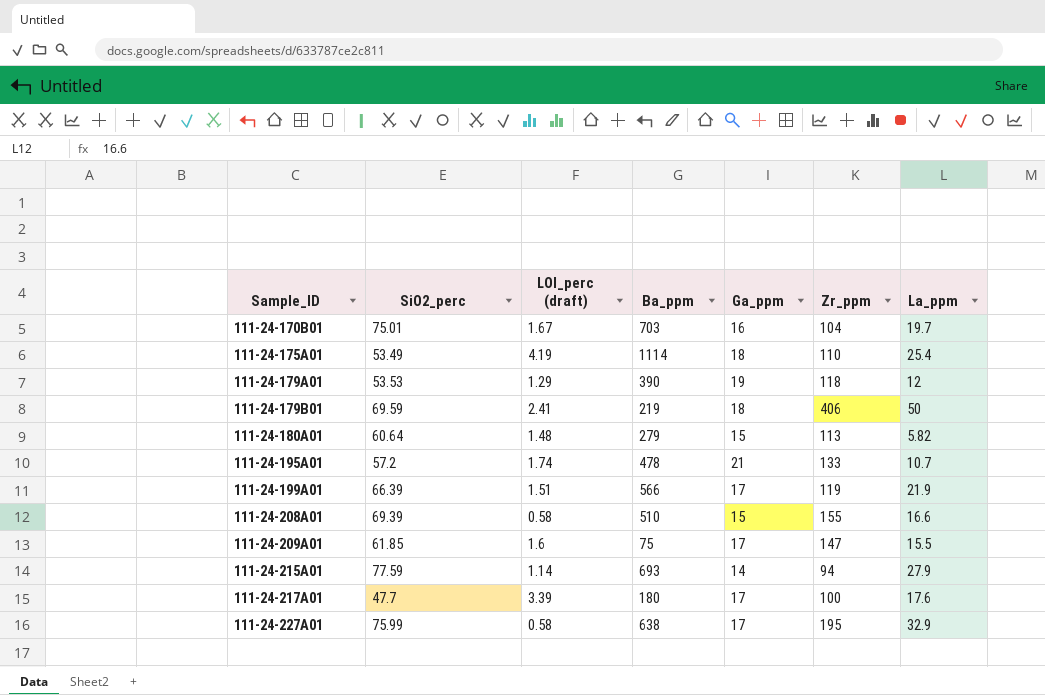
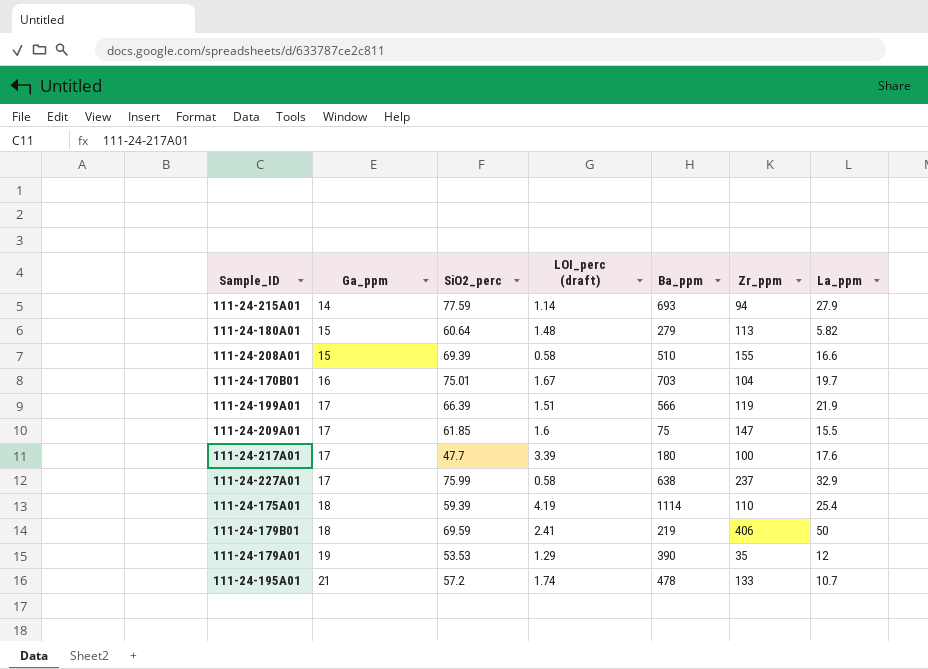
row order: Sample_ID ascending -> Ga_ppm ascending
column Ga_ppm | position: 5 -> 2
111-24-227A01 | Zr_ppm: 195 -> 237
111-24-175A01 | SiO2_perc: 53.49 -> 59.39
111-24-179A01 | Zr_ppm: 118 -> 35

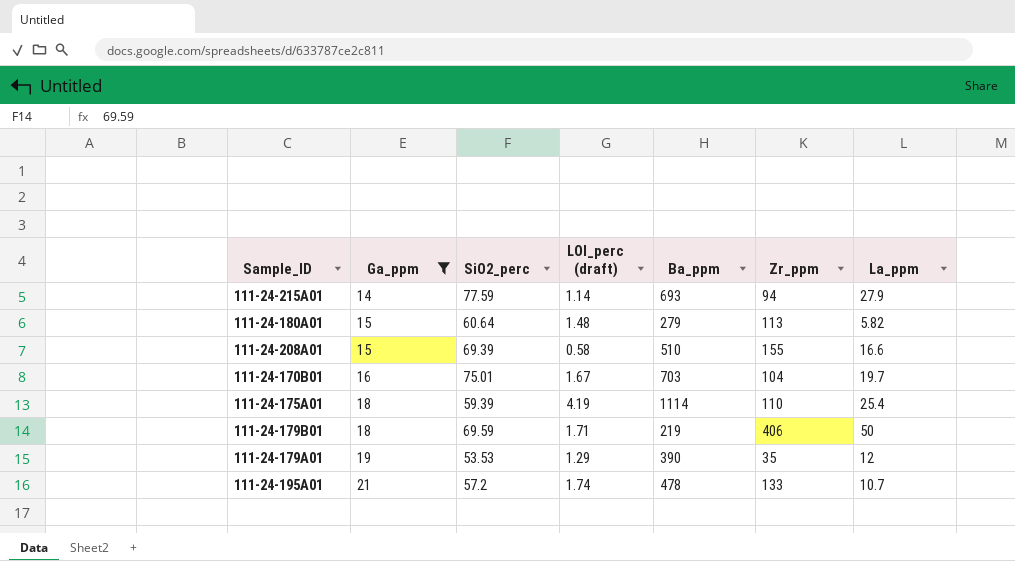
filter: none -> Ga_ppm != 17
111-24-179B01 | LOI_perc (draft): 2.41 -> 1.71

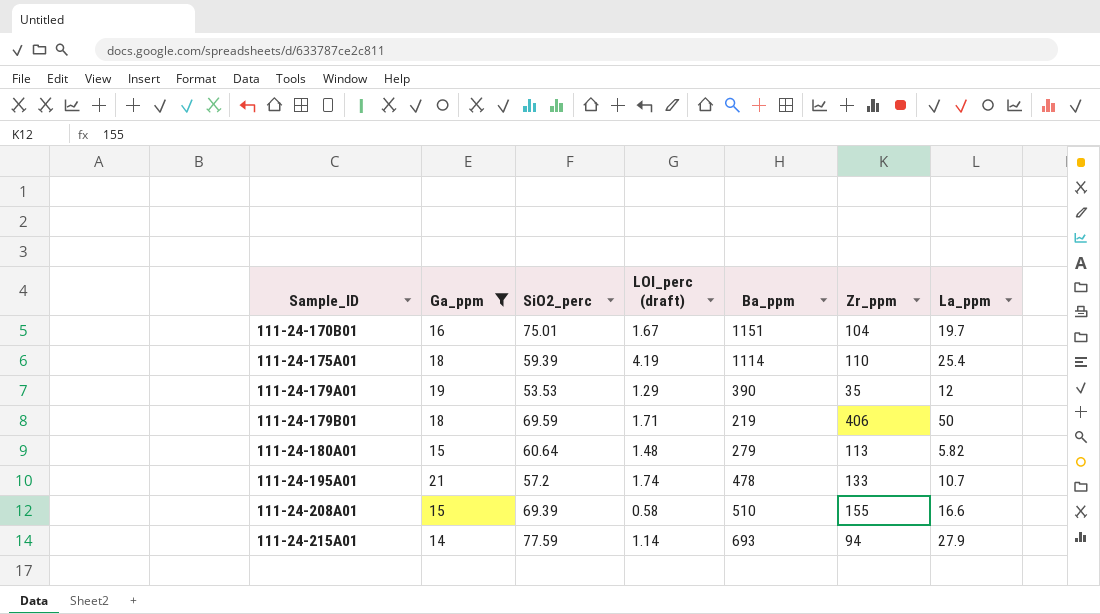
row order: Ga_ppm ascending -> Sample_ID ascending
111-24-170B01 | Ba_ppm: 703 -> 1151

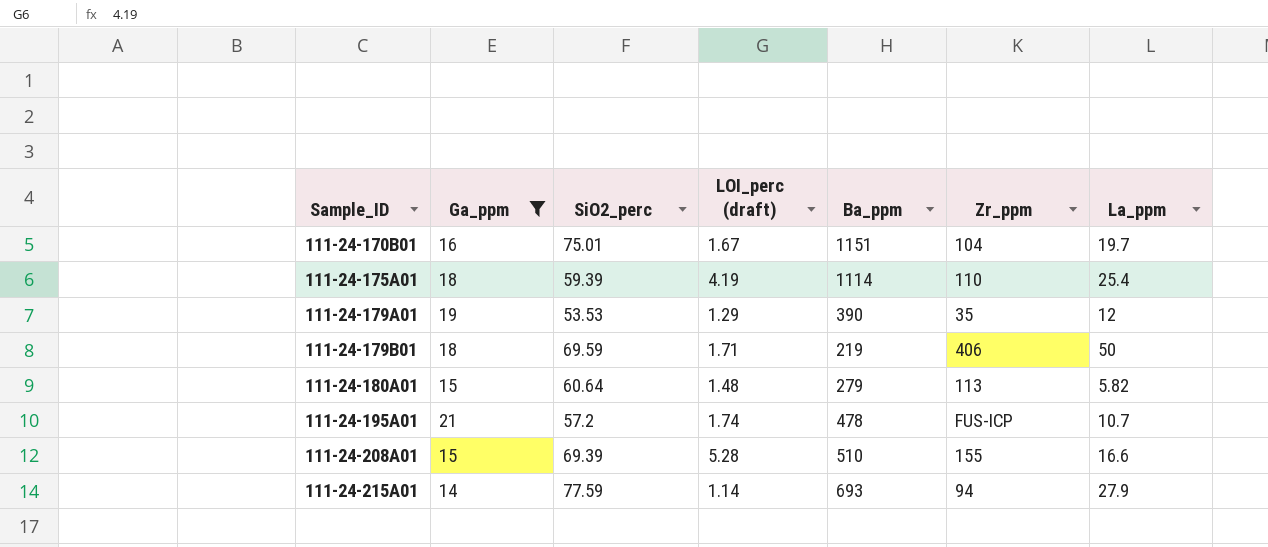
111-24-195A01 | Zr_ppm: 133 -> FUS-ICP
111-24-208A01 | LOI_perc (draft): 0.58 -> 5.28

